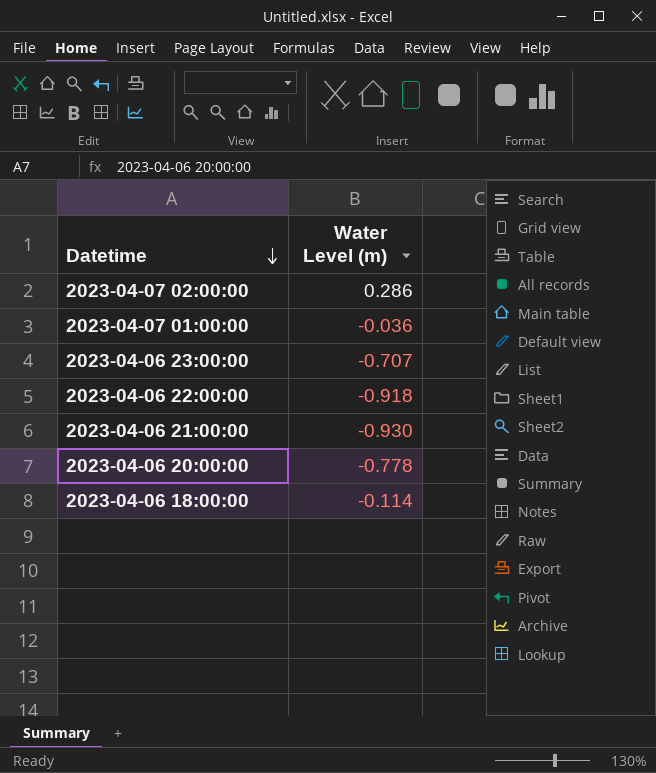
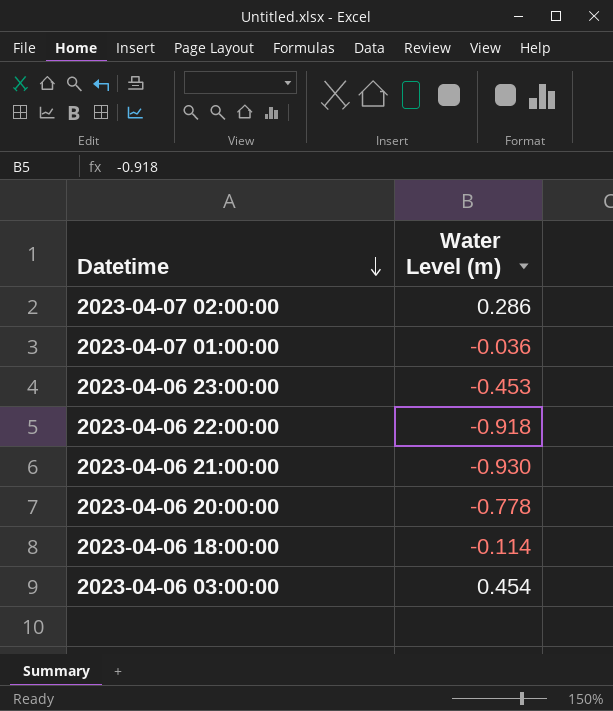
2023-04-06 23:00:00 | Water Level (m): -0.707 -> -0.453
row 2023-04-06 03:00:00: none -> 0.454

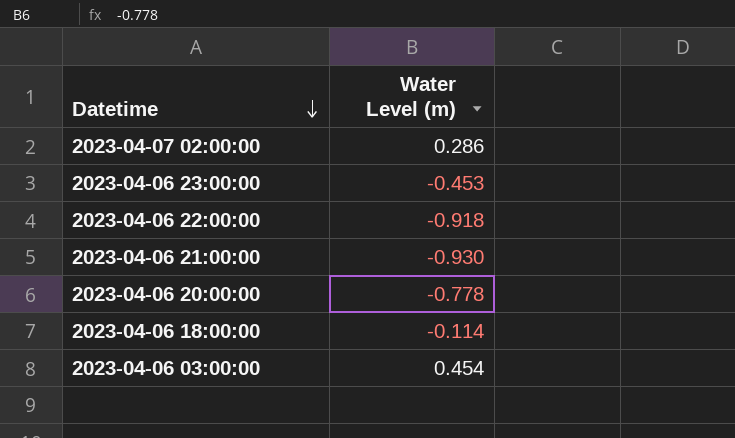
row 2023-04-07 01:00:00: -0.036 -> none

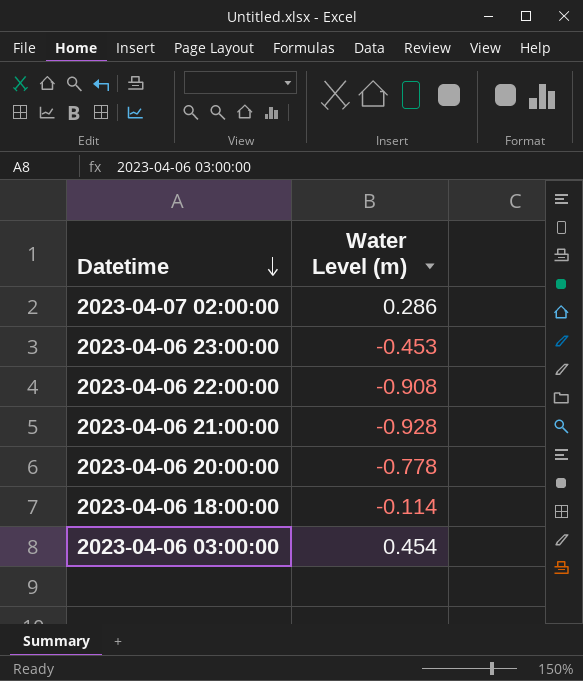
2023-04-06 22:00:00 | Water Level (m): -0.918 -> -0.908
2023-04-06 21:00:00 | Water Level (m): -0.930 -> -0.928

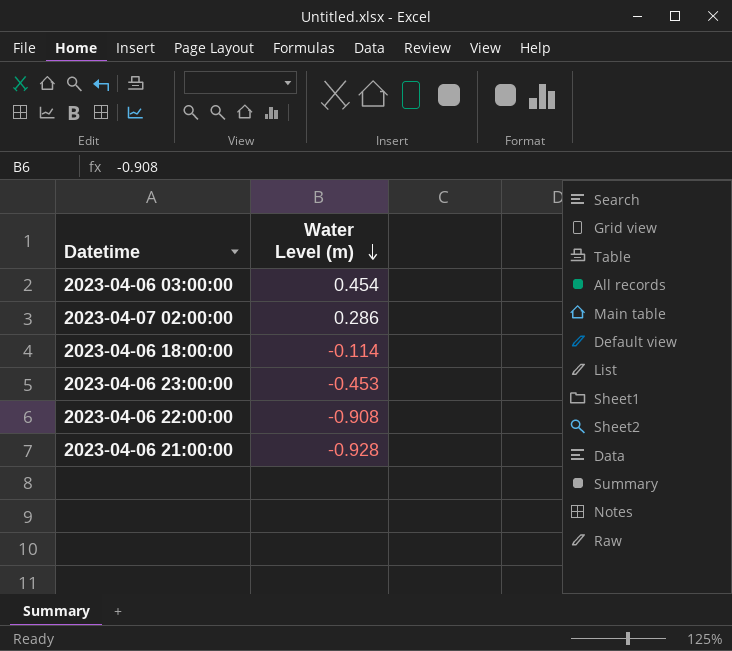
row order: Datetime descending -> Water Level (m) descending
row 2023-04-06 20:00:00: -0.778 -> none

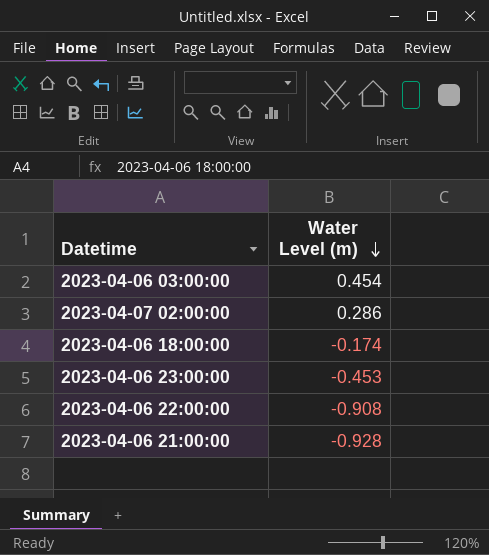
2023-04-06 18:00:00 | Water Level (m): -0.114 -> -0.174

